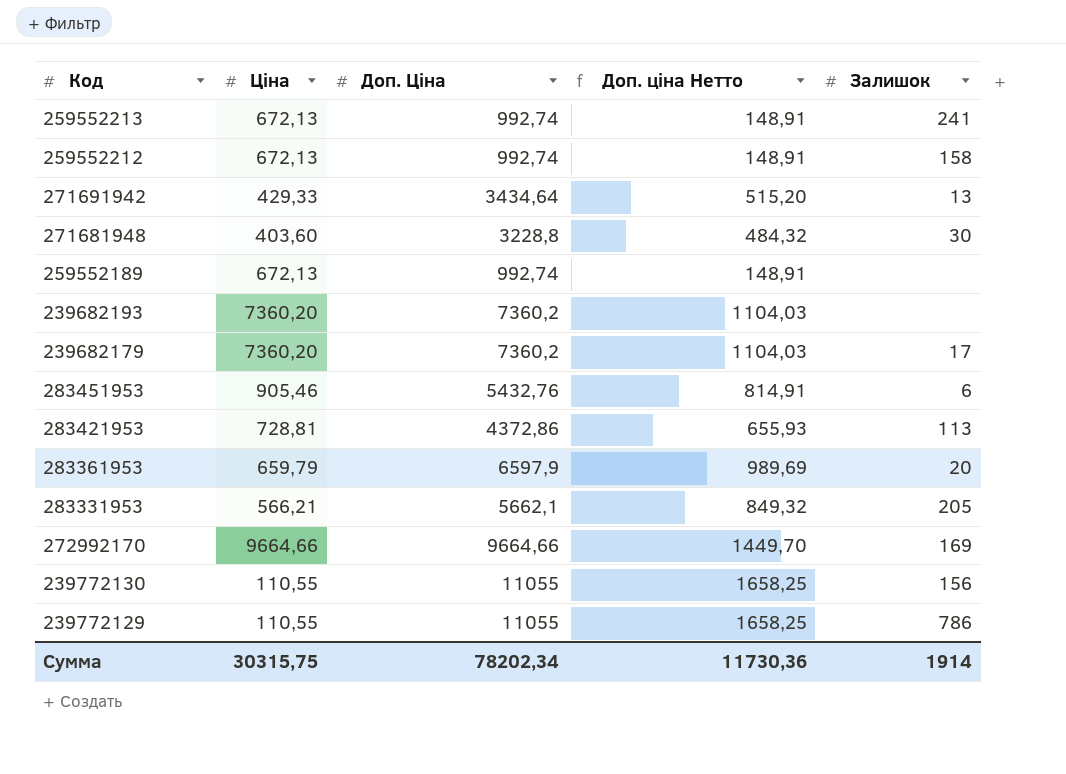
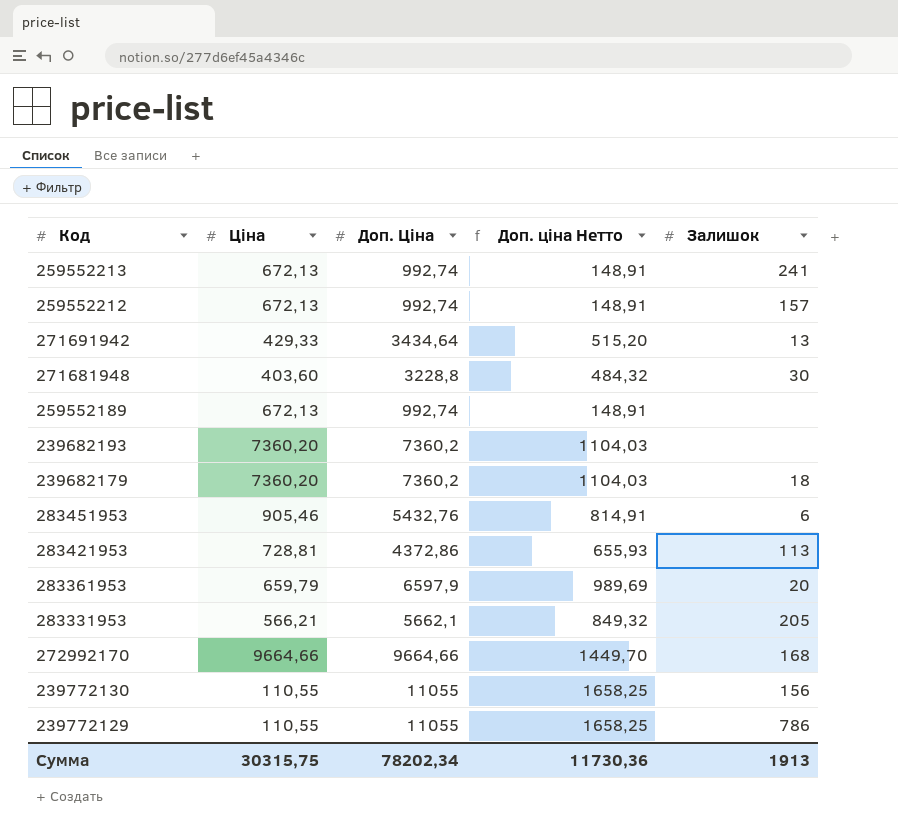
259552212 | Залишок: 158 -> 157
239682179 | Залишок: 17 -> 18
272992170 | Залишок: 169 -> 168
Сумма | Залишок: 1914 -> 1913

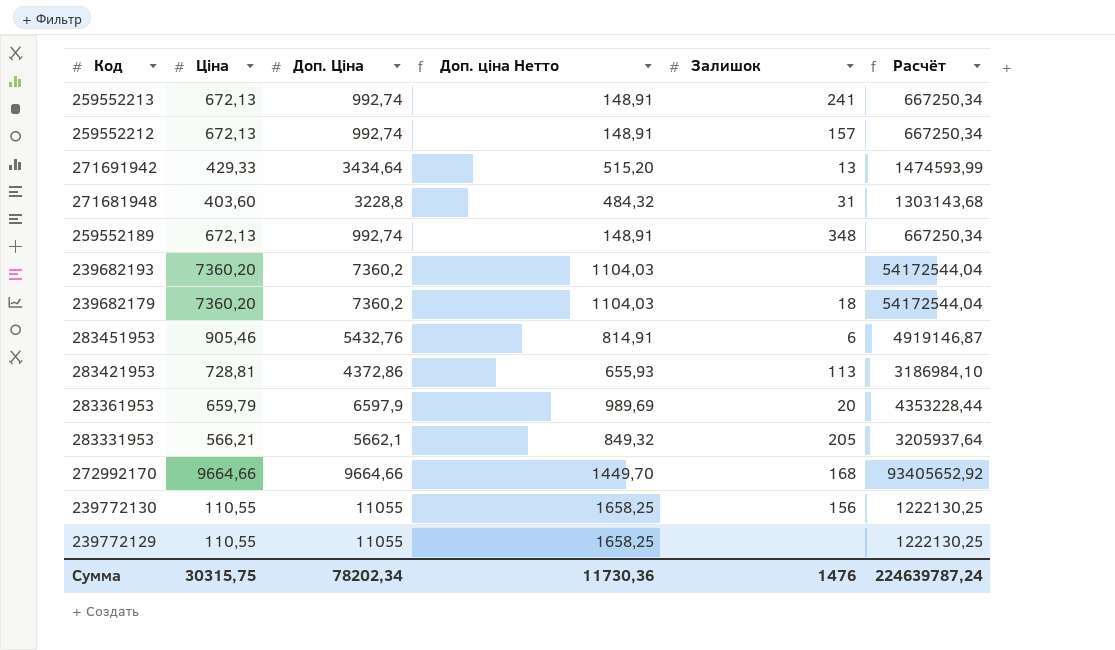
column Расчёт | formula: none -> [Ціна] * [Доп. Ціна]
271681948 | Залишок: 30 -> 31
259552189 | Залишок: none -> 348
239772129 | Залишок: 786 -> none
Сумма | Залишок: 1913 -> 1476

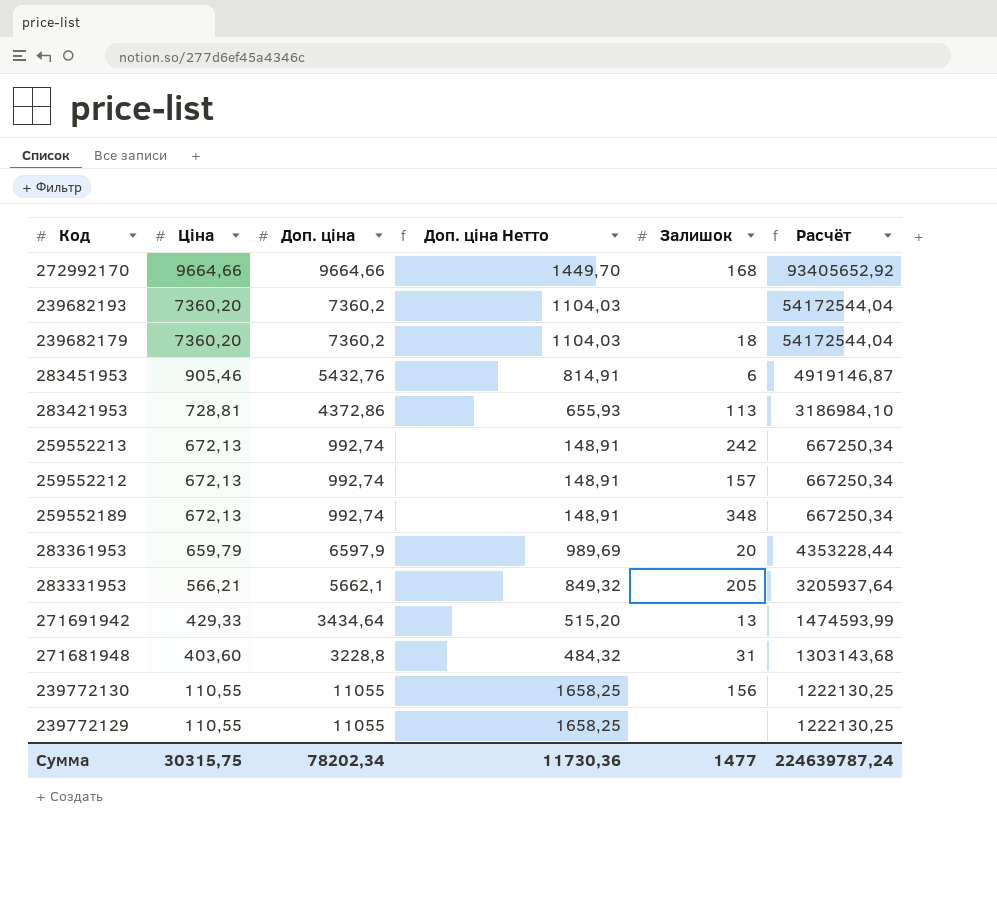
row order: none -> Ціна descending
column name: Доп. Ціна -> Доп. ціна
259552213 | Залишок: 241 -> 242
Сумма | Залишок: 1476 -> 1477

